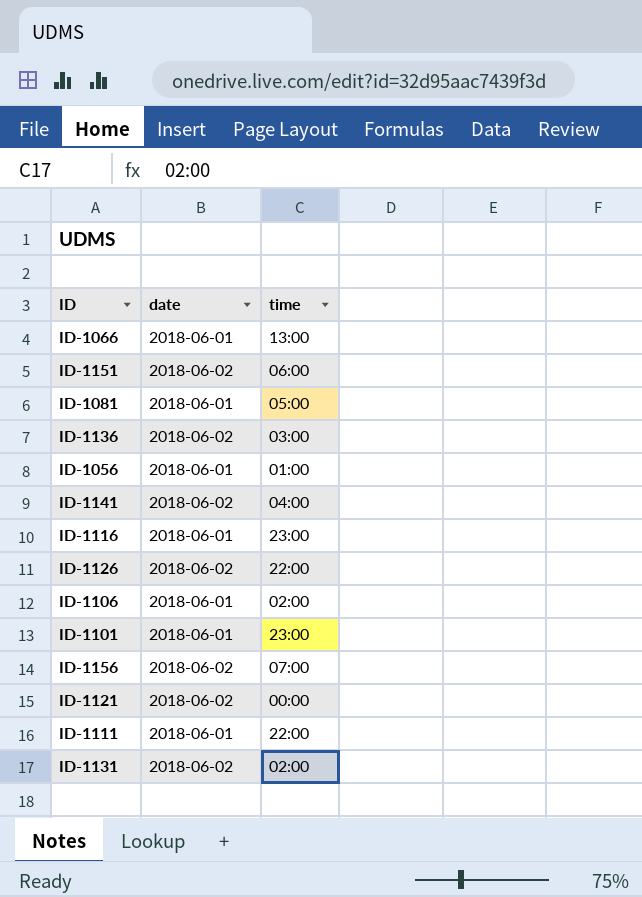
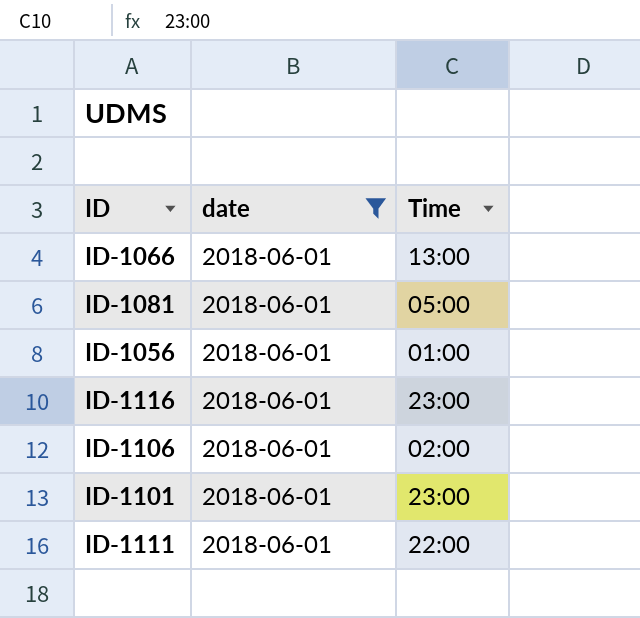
filter: none -> date = 2018-06-01
column name: time -> Time

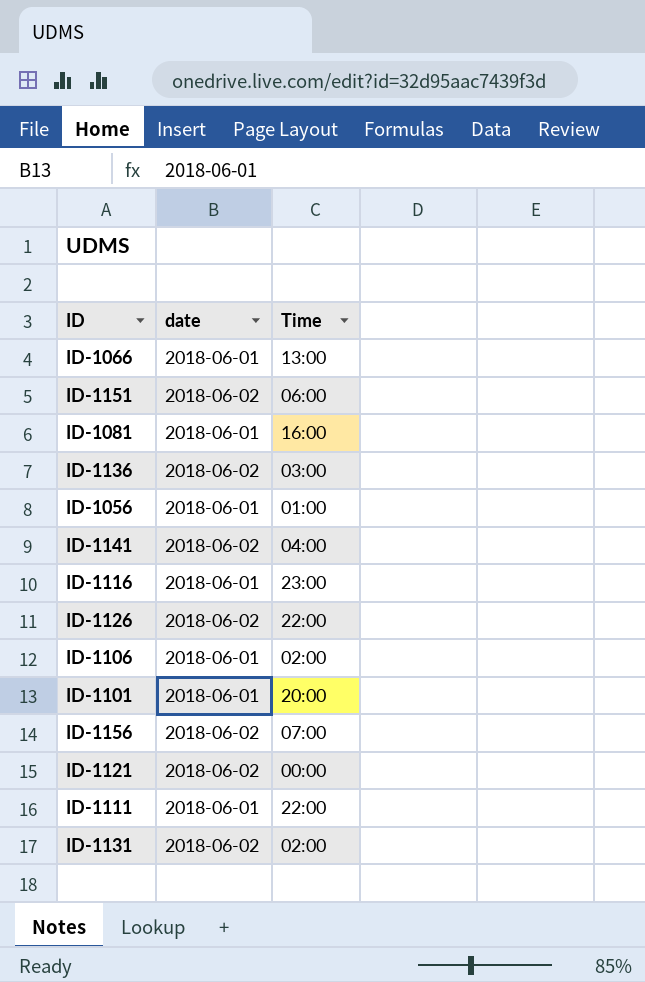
filter: date = 2018-06-01 -> none
ID-1081 | Time: 05:00 -> 16:00
ID-1101 | Time: 23:00 -> 20:00

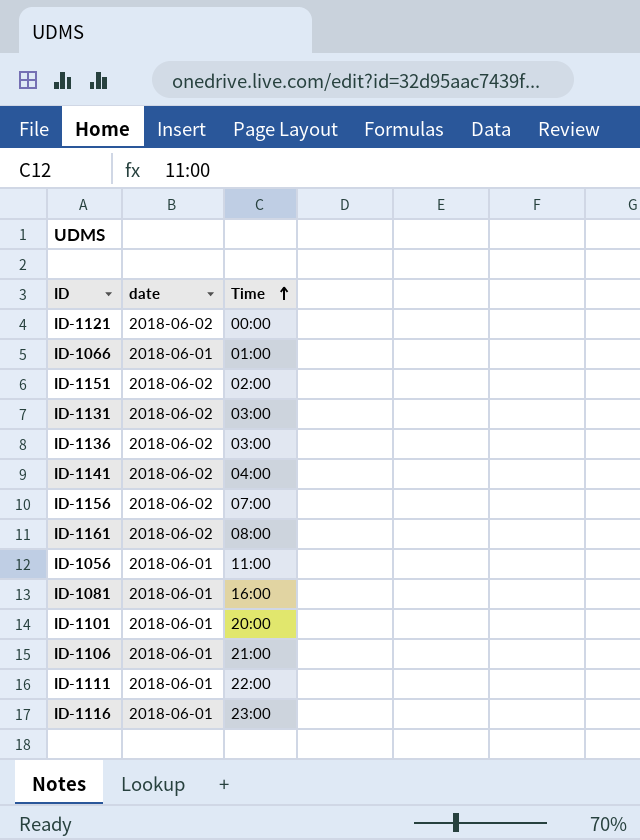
row order: none -> Time ascending
row ID-1126: 2018-06-02 | 22:00 -> none
ID-1066 | Time: 13:00 -> 01:00
ID-1151 | Time: 06:00 -> 02:00
ID-1131 | Time: 02:00 -> 03:00
row ID-1161: none -> 2018-06-02 | 08:00
ID-1056 | Time: 01:00 -> 11:00
ID-1106 | Time: 02:00 -> 21:00

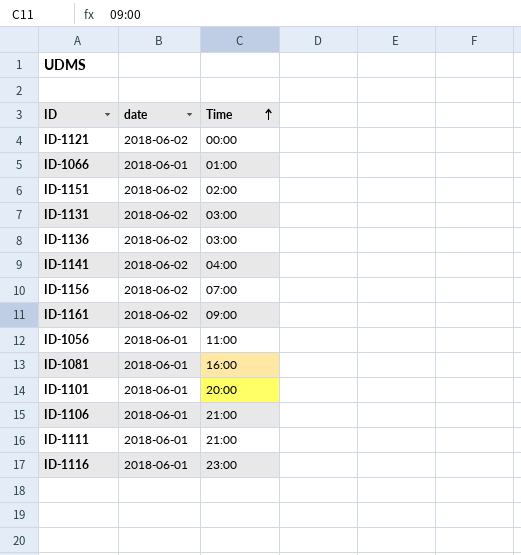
ID-1161 | Time: 08:00 -> 09:00
ID-1111 | Time: 22:00 -> 21:00

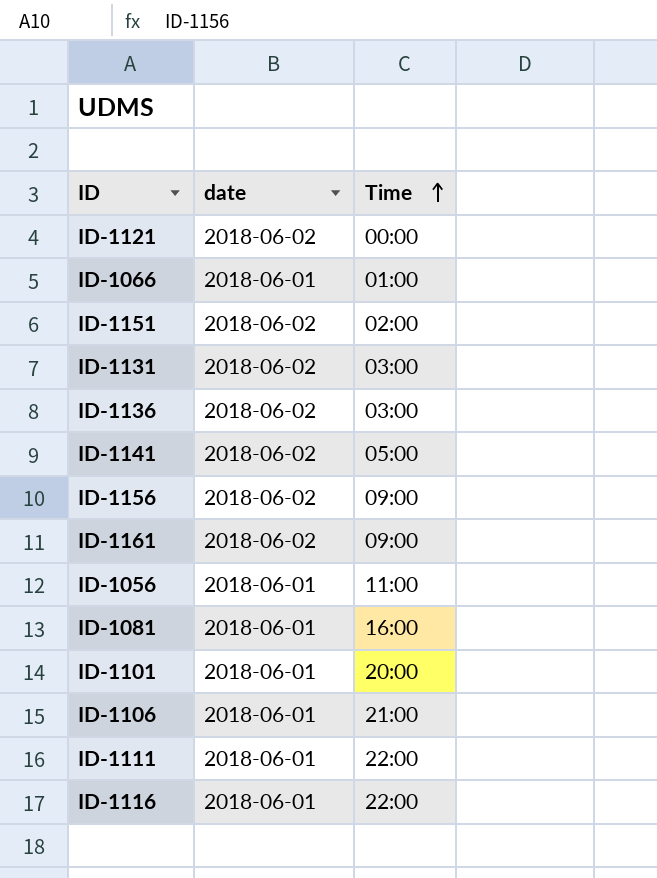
ID-1141 | Time: 04:00 -> 05:00
ID-1156 | Time: 07:00 -> 09:00
ID-1111 | Time: 21:00 -> 22:00
ID-1116 | Time: 23:00 -> 22:00

